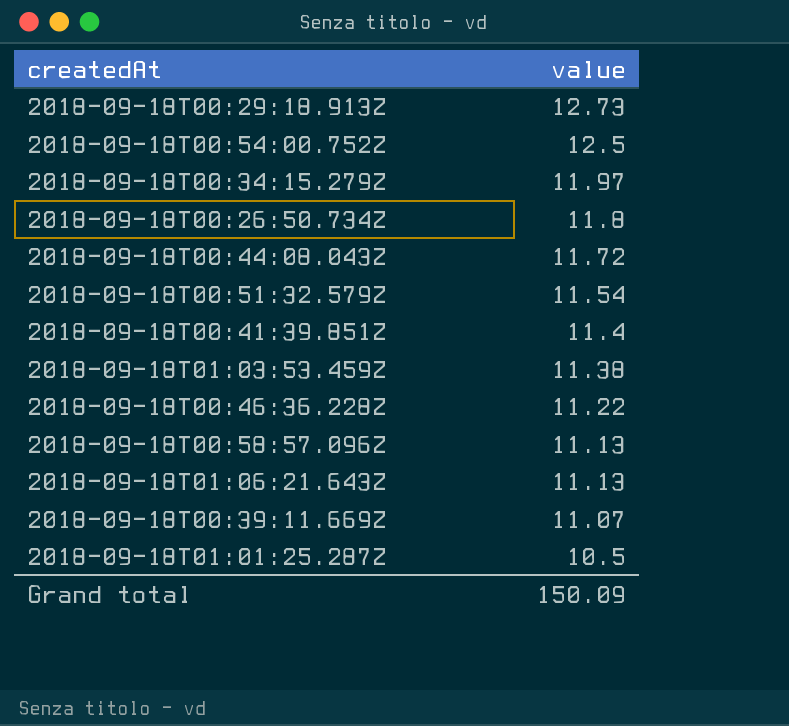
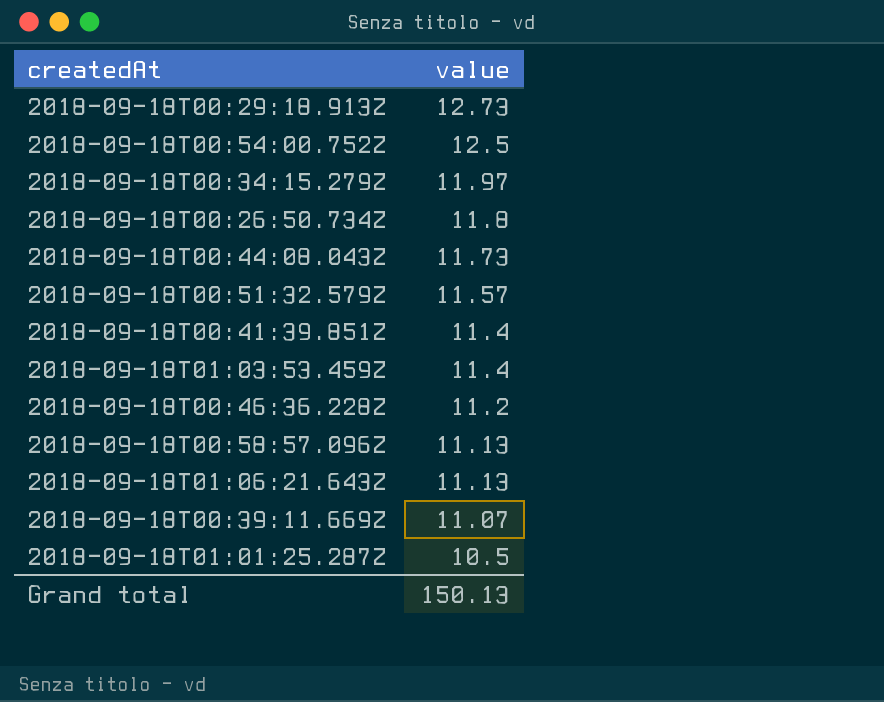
2018-09-18T00:44:08.043Z | value: 11.72 -> 11.73
2018-09-18T00:51:32.579Z | value: 11.54 -> 11.57
2018-09-18T01:03:53.459Z | value: 11.38 -> 11.4
2018-09-18T00:46:36.228Z | value: 11.22 -> 11.2
Grand total | value: 150.09 -> 150.13

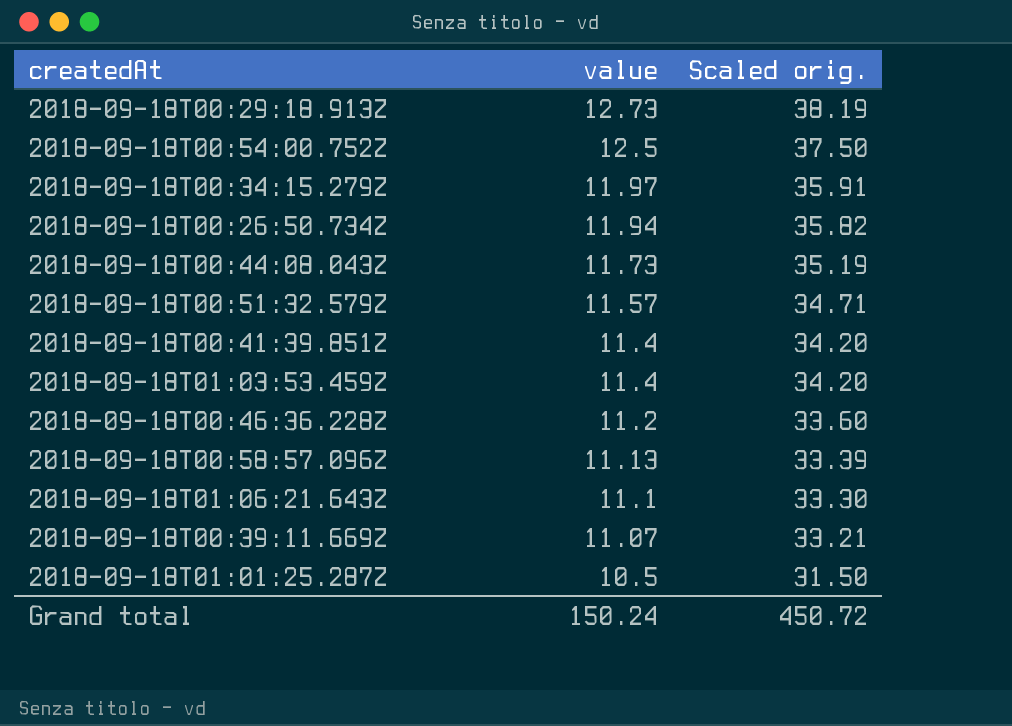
column Scaled orig. | formula: none -> [value] * 3
2018-09-18T00:26:50.734Z | value: 11.8 -> 11.94
2018-09-18T01:06:21.643Z | value: 11.13 -> 11.1
Grand total | value: 150.13 -> 150.24

